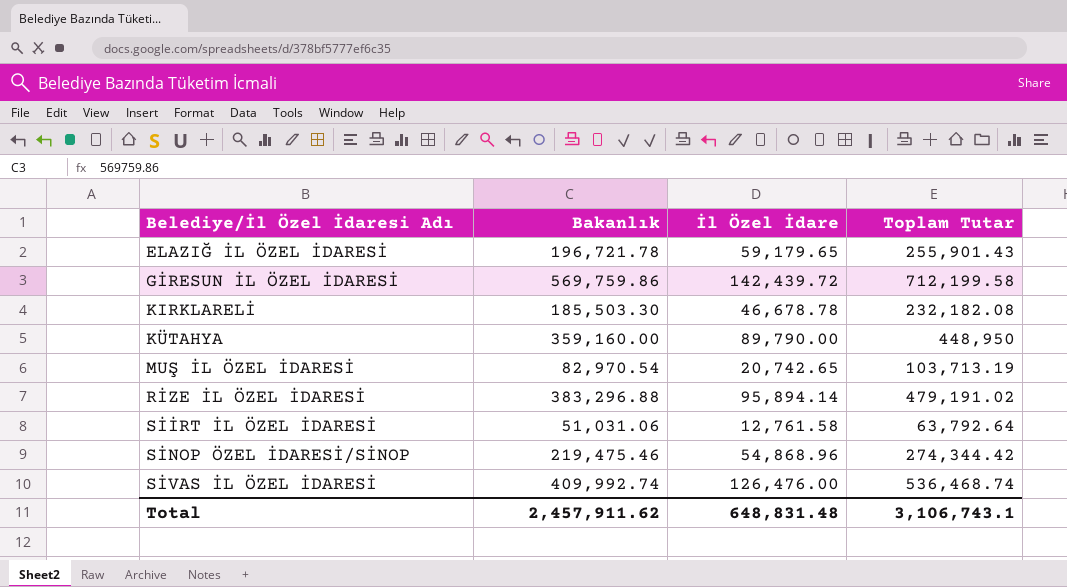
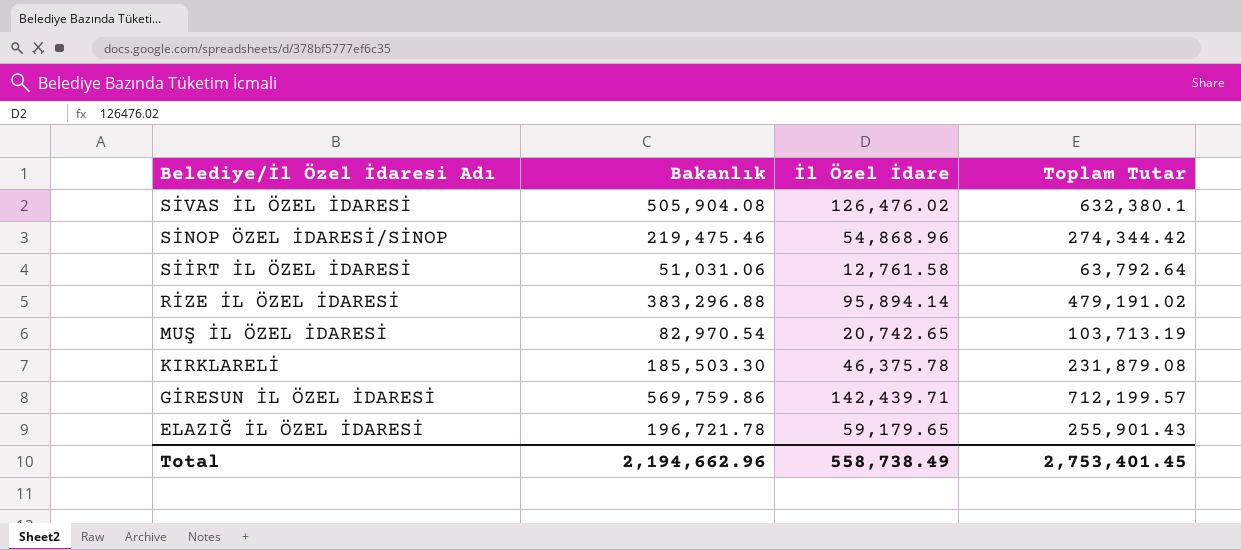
row order: Belediye/İl Özel İdaresi Adı ascending -> Belediye/İl Özel İdaresi Adı descending
row KÜTAHYA: 359,160.00 | 89,790.00 | 448,950 -> none
SİVAS İL ÖZEL İDARESİ | Bakanlık: 409,992.74 -> 505,904.08
SİVAS İL ÖZEL İDARESİ | İl Özel İdare: 126,476.00 -> 126,476.02
SİVAS İL ÖZEL İDARESİ | Toplam Tutar: 536,468.74 -> 632,380.1
KIRKLARELİ | İl Özel İdare: 46,678.78 -> 46,375.78
KIRKLARELİ | Toplam Tutar: 232,182.08 -> 231,879.08
GİRESUN İL ÖZEL İDARESİ | İl Özel İdare: 142,439.72 -> 142,439.71
GİRESUN İL ÖZEL İDARESİ | Toplam Tutar: 712,199.58 -> 712,199.57
Total | Bakanlık: 2,457,911.62 -> 2,194,662.96
Total | İl Özel İdare: 648,831.48 -> 558,738.49
Total | Toplam Tutar: 3,106,743.1 -> 2,753,401.45

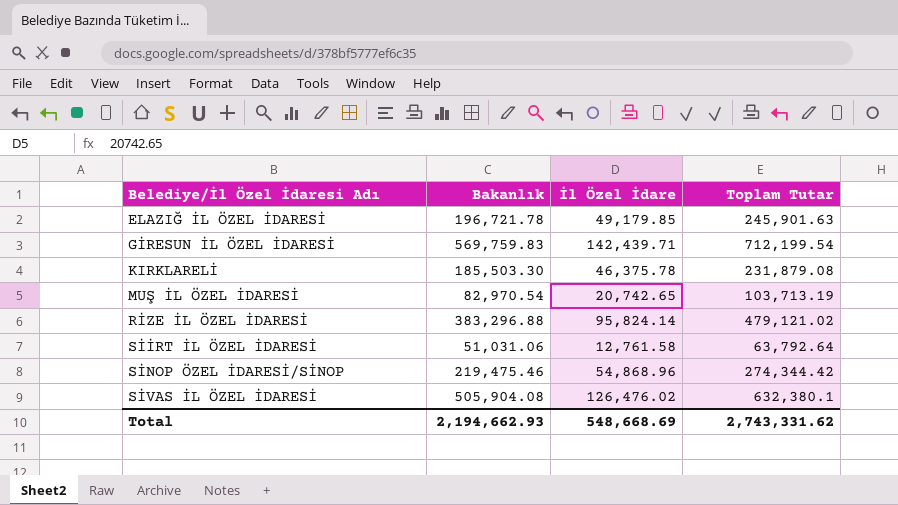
row order: Belediye/İl Özel İdaresi Adı descending -> Belediye/İl Özel İdaresi Adı ascending
ELAZIĞ İL ÖZEL İDARESİ | İl Özel İdare: 59,179.65 -> 49,179.85
ELAZIĞ İL ÖZEL İDARESİ | Toplam Tutar: 255,901.43 -> 245,901.63
GİRESUN İL ÖZEL İDARESİ | Bakanlık: 569,759.86 -> 569,759.83
GİRESUN İL ÖZEL İDARESİ | Toplam Tutar: 712,199.57 -> 712,199.54
RİZE İL ÖZEL İDARESİ | İl Özel İdare: 95,894.14 -> 95,824.14
RİZE İL ÖZEL İDARESİ | Toplam Tutar: 479,191.02 -> 479,121.02
Total | Bakanlık: 2,194,662.96 -> 2,194,662.93
Total | İl Özel İdare: 558,738.49 -> 548,668.69
Total | Toplam Tutar: 2,753,401.45 -> 2,743,331.62

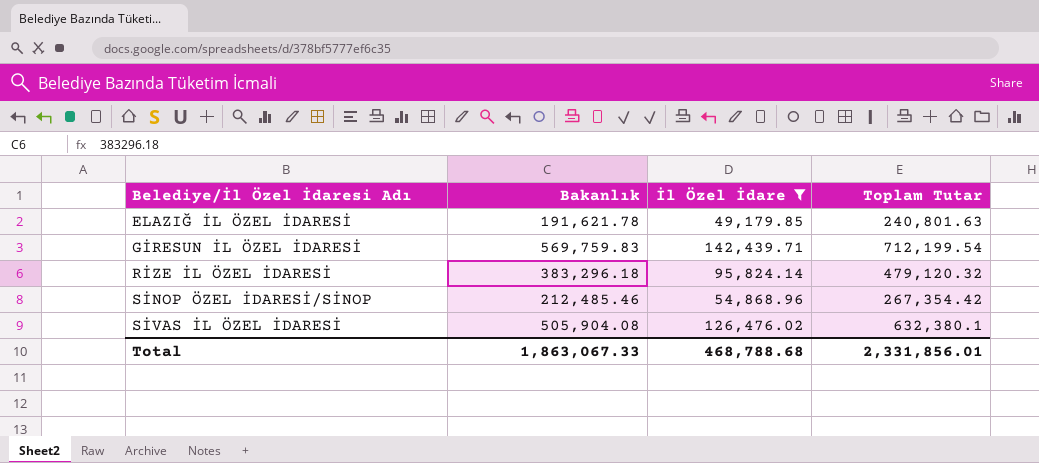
filter: none -> İl Özel İdare >= 49,179.85
ELAZIĞ İL ÖZEL İDARESİ | Bakanlık: 196,721.78 -> 191,621.78
ELAZIĞ İL ÖZEL İDARESİ | Toplam Tutar: 245,901.63 -> 240,801.63
RİZE İL ÖZEL İDARESİ | Bakanlık: 383,296.88 -> 383,296.18
RİZE İL ÖZEL İDARESİ | Toplam Tutar: 479,121.02 -> 479,120.32
SİNOP ÖZEL İDARESİ/SİNOP | Bakanlık: 219,475.46 -> 212,485.46
SİNOP ÖZEL İDARESİ/SİNOP | Toplam Tutar: 274,344.42 -> 267,354.42
Total | Bakanlık: 2,194,662.93 -> 1,863,067.33
Total | İl Özel İdare: 548,668.69 -> 468,788.68
Total | Toplam Tutar: 2,743,331.62 -> 2,331,856.01

